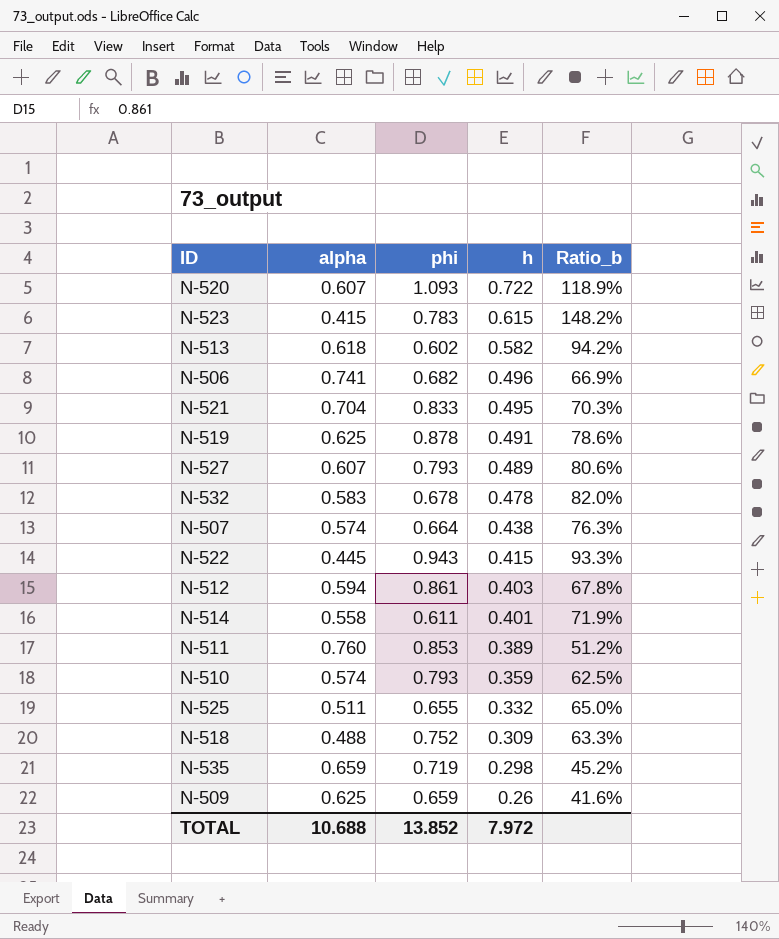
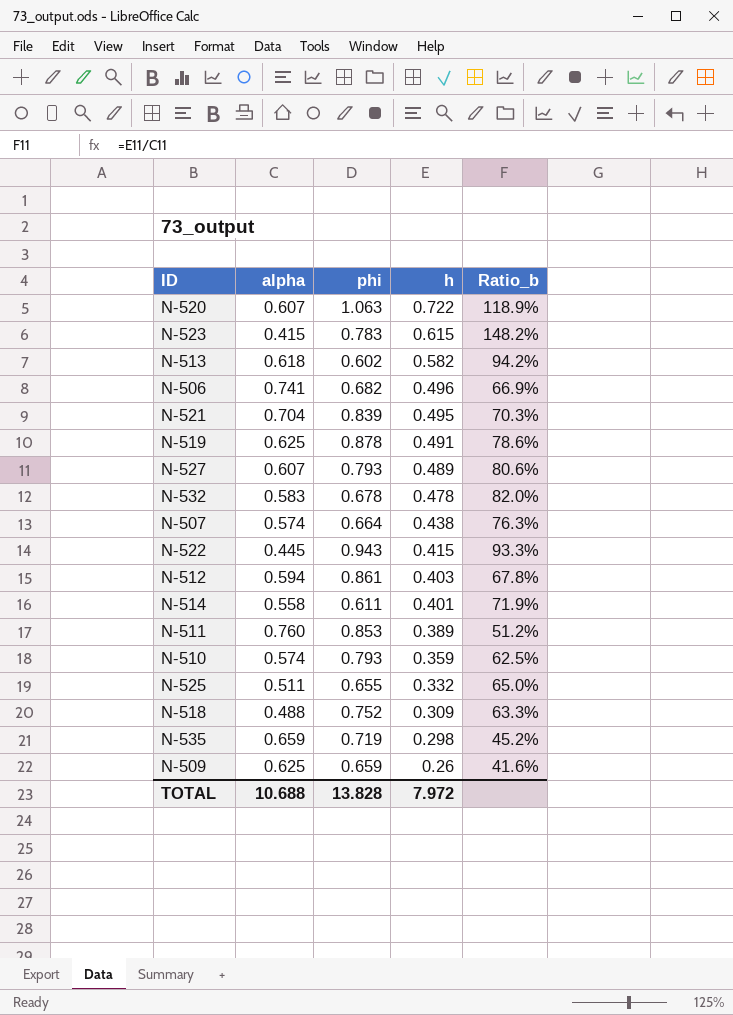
N-520 | phi: 1.093 -> 1.063
N-521 | phi: 0.833 -> 0.839
TOTAL | phi: 13.852 -> 13.828

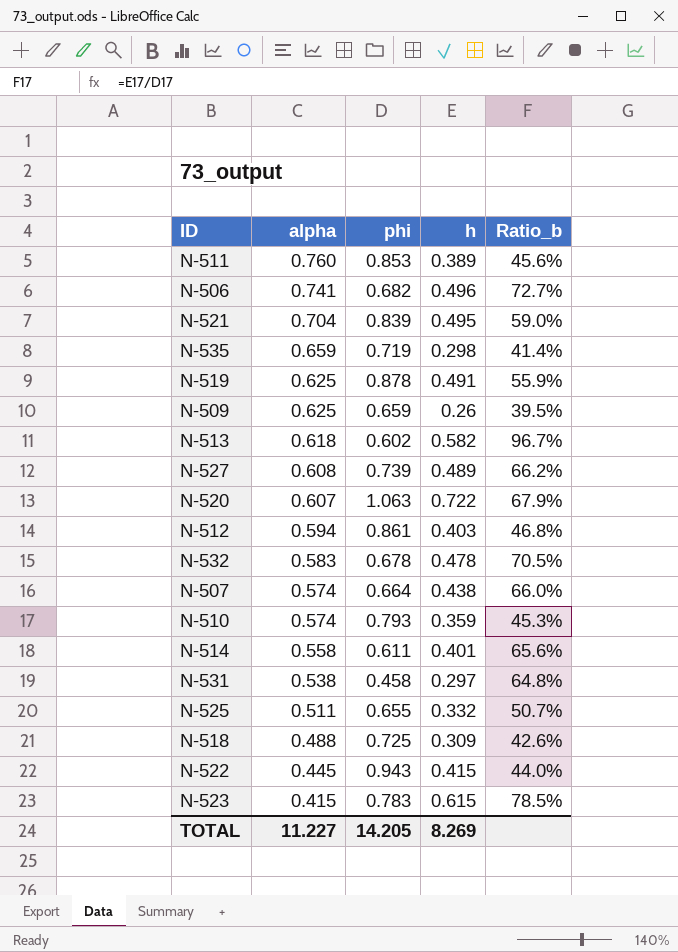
row order: h descending -> alpha descending
column Ratio_b | formula: [h] / [alpha] -> [h] / [phi]
N-527 | alpha: 0.607 -> 0.608
N-527 | phi: 0.793 -> 0.739
row N-531: none -> 0.538 | 0.458 | 0.297 | 64.8%
N-518 | phi: 0.752 -> 0.725
TOTAL | alpha: 10.688 -> 11.227
TOTAL | phi: 13.828 -> 14.205
TOTAL | h: 7.972 -> 8.269

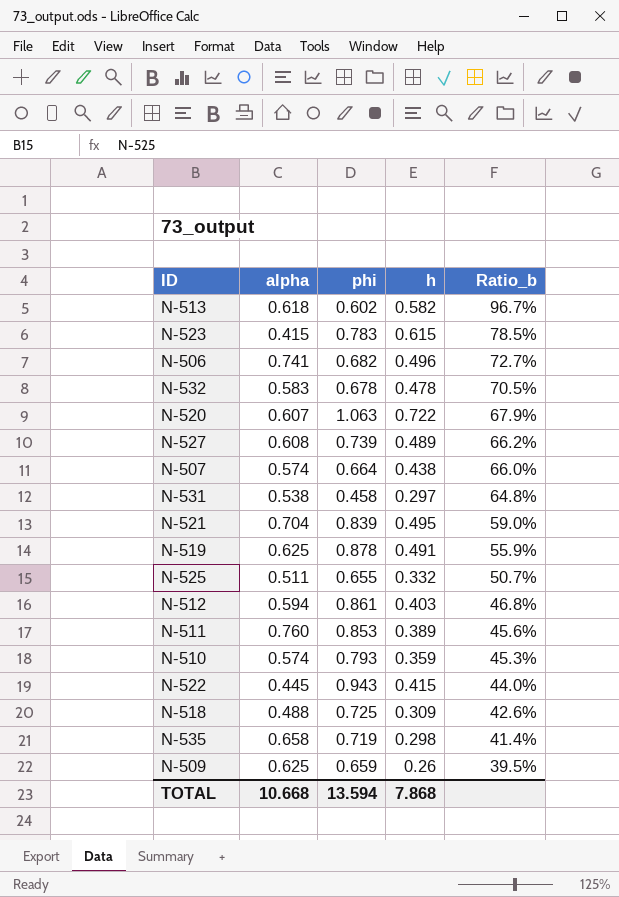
row order: alpha descending -> Ratio_b descending
row N-514: 0.558 | 0.611 | 0.401 | 65.6% -> none
N-535 | alpha: 0.659 -> 0.658
TOTAL | alpha: 11.227 -> 10.668
TOTAL | phi: 14.205 -> 13.594
TOTAL | h: 8.269 -> 7.868

